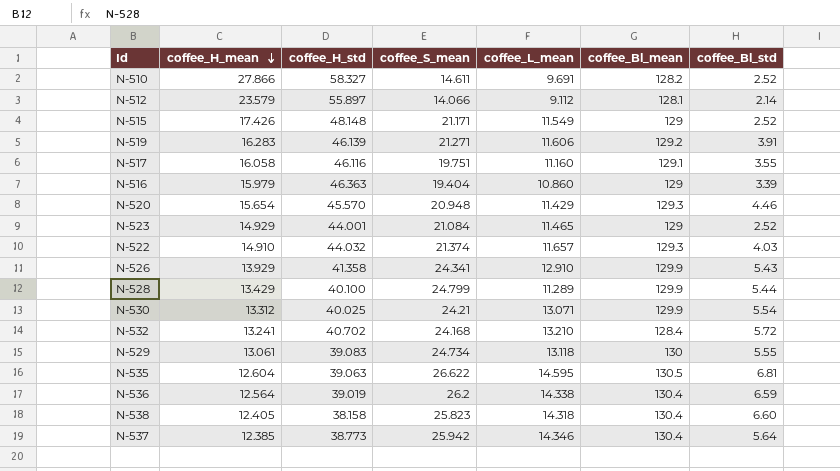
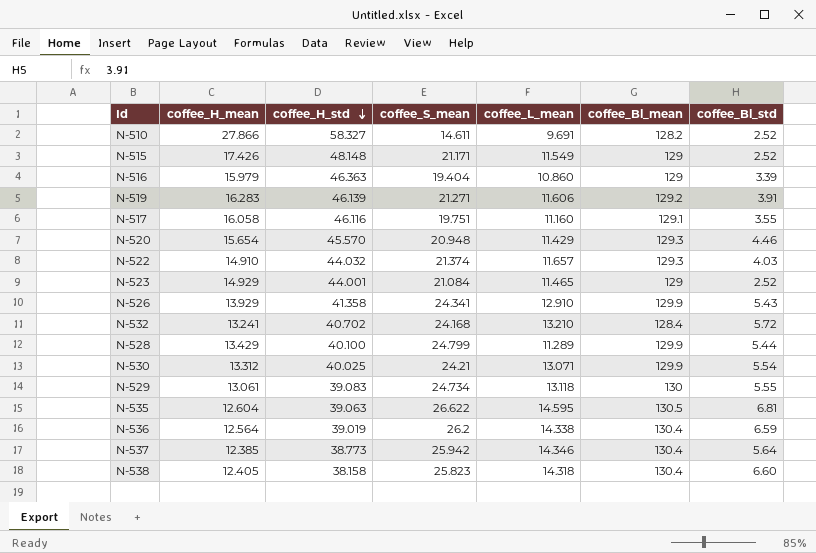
row order: coffee_H_mean descending -> coffee_H_std descending
row N-512: 23.579 | 55.897 | 14.066 | 9.112 | 128.1 | 2.14 -> none

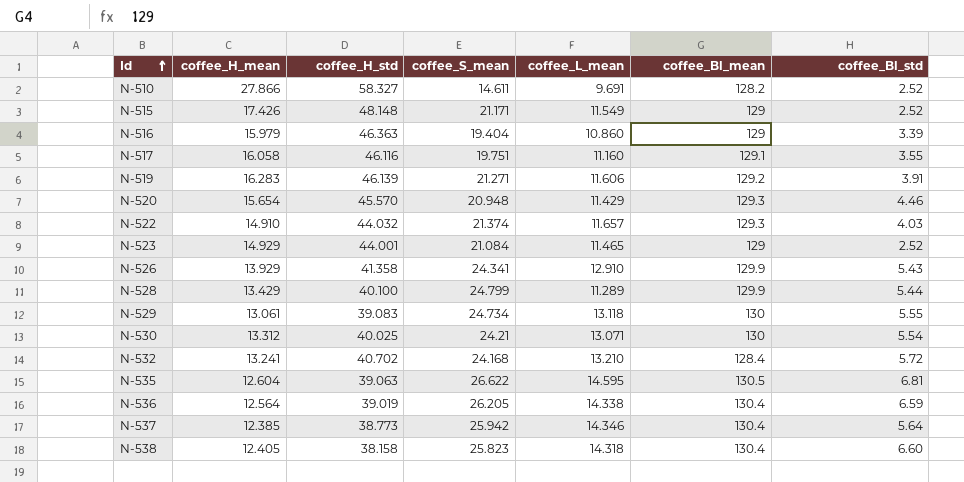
row order: coffee_H_std descending -> Id ascending
N-530 | coffee_Bl_mean: 129.9 -> 130
N-536 | coffee_S_mean: 26.2 -> 26.205

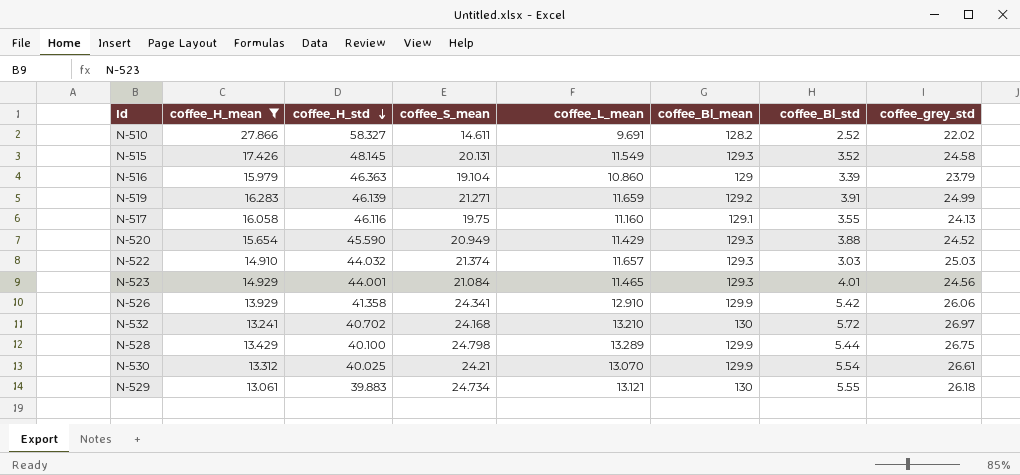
filter: none -> coffee_H_mean >= 13.061
row order: Id ascending -> coffee_H_std descending
column coffee_grey_std | position: none -> 8
N-515 | coffee_H_std: 48.148 -> 48.145
N-515 | coffee_S_mean: 21.171 -> 20.131
N-515 | coffee_Bl_mean: 129 -> 129.3
N-515 | coffee_Bl_std: 2.52 -> 3.52
N-516 | coffee_S_mean: 19.404 -> 19.104
N-519 | coffee_L_mean: 11.606 -> 11.659
N-517 | coffee_S_mean: 19.751 -> 19.75
N-520 | coffee_H_std: 45.570 -> 45.590
N-520 | coffee_S_mean: 20.948 -> 20.949
N-520 | coffee_Bl_std: 4.46 -> 3.88
N-522 | coffee_Bl_std: 4.03 -> 3.03
N-523 | coffee_Bl_mean: 129 -> 129.3
N-523 | coffee_Bl_std: 2.52 -> 4.01
N-526 | coffee_Bl_std: 5.43 -> 5.42
N-532 | coffee_Bl_mean: 128.4 -> 130
N-528 | coffee_S_mean: 24.799 -> 24.798
N-528 | coffee_L_mean: 11.289 -> 13.289
N-530 | coffee_L_mean: 13.071 -> 13.070
N-530 | coffee_Bl_mean: 130 -> 129.9
N-529 | coffee_H_std: 39.083 -> 39.883
N-529 | coffee_L_mean: 13.118 -> 13.121

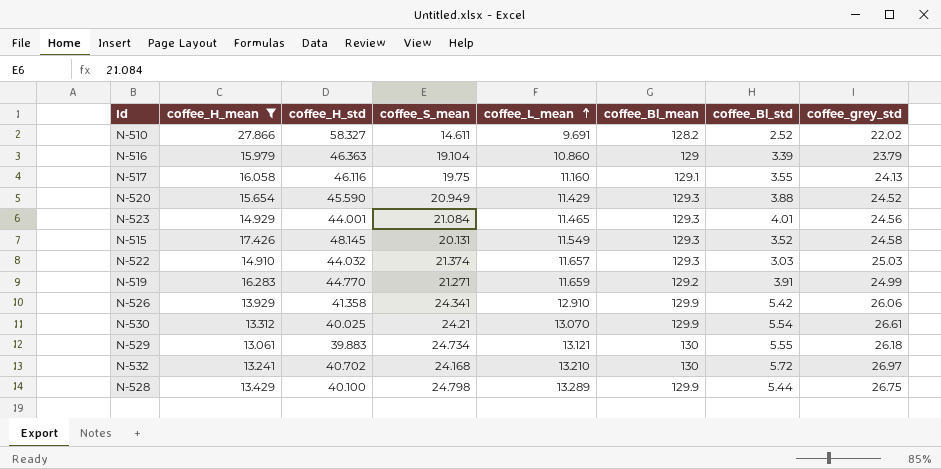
row order: coffee_H_std descending -> coffee_L_mean ascending
N-519 | coffee_H_std: 46.139 -> 44.770

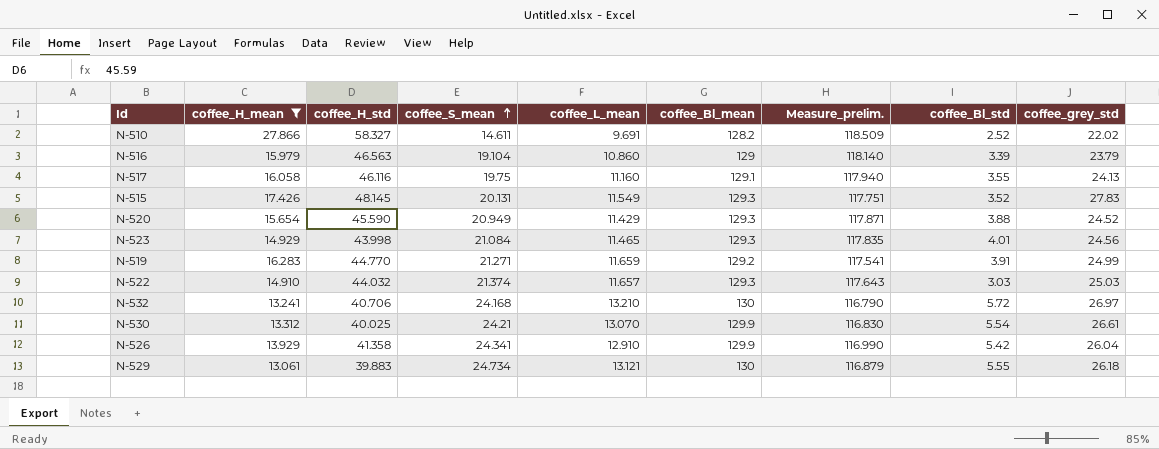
row order: coffee_L_mean ascending -> coffee_S_mean ascending
column Measure_prelim. | formula: none -> [coffee_Bl_mean] - [coffee_L_mean]
row N-528: 13.429 | 40.100 | 24.798 | 13.289 | 129.9 | 5.44 | 26.75 -> none
N-516 | coffee_H_std: 46.363 -> 46.563
N-515 | coffee_grey_std: 24.58 -> 27.83
N-523 | coffee_H_std: 44.001 -> 43.998
N-532 | coffee_H_std: 40.702 -> 40.706
N-526 | coffee_grey_std: 26.06 -> 26.04

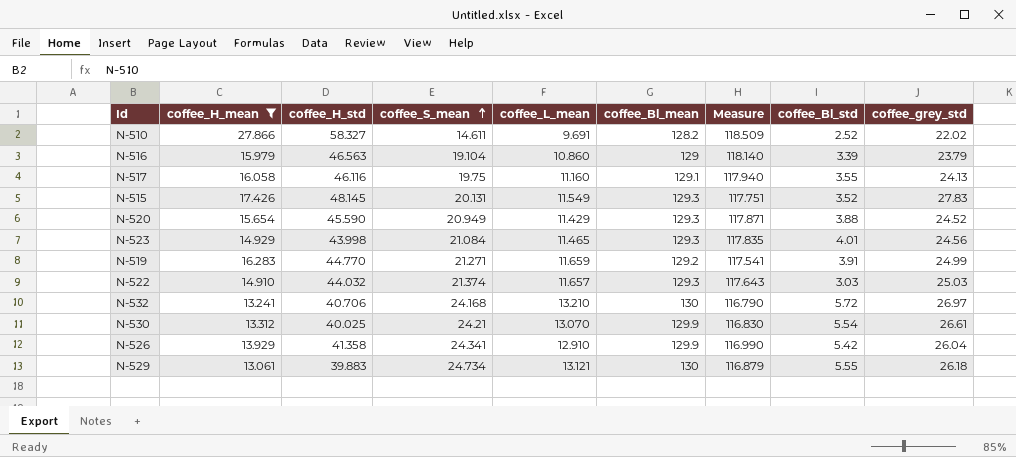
column name: Measure_prelim. -> Measure

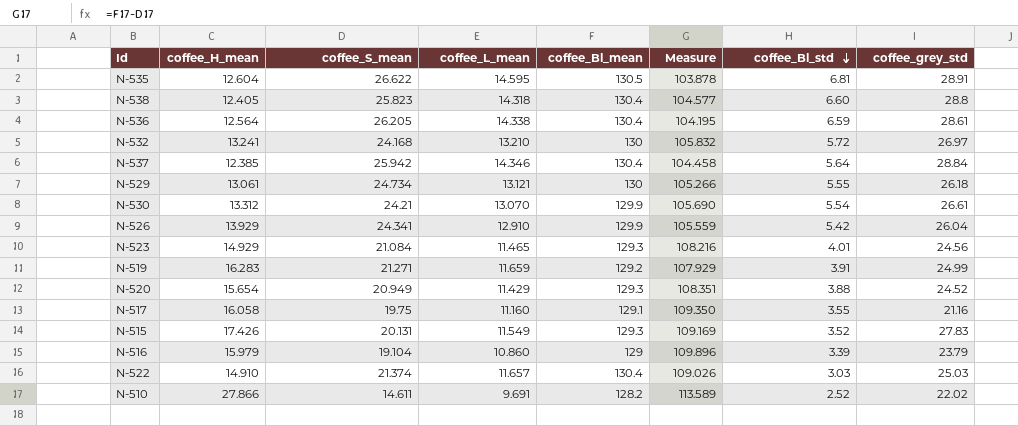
filter: coffee_H_mean >= 13.061 -> none
row order: coffee_S_mean ascending -> coffee_Bl_std descending
column coffee_H_std | position: 3 -> none
column Measure | formula: [coffee_Bl_mean] - [coffee_L_mean] -> [coffee_Bl_mean] - [coffee_S_mean]
N-517 | coffee_grey_std: 24.13 -> 21.16
N-522 | coffee_Bl_mean: 129.3 -> 130.4

